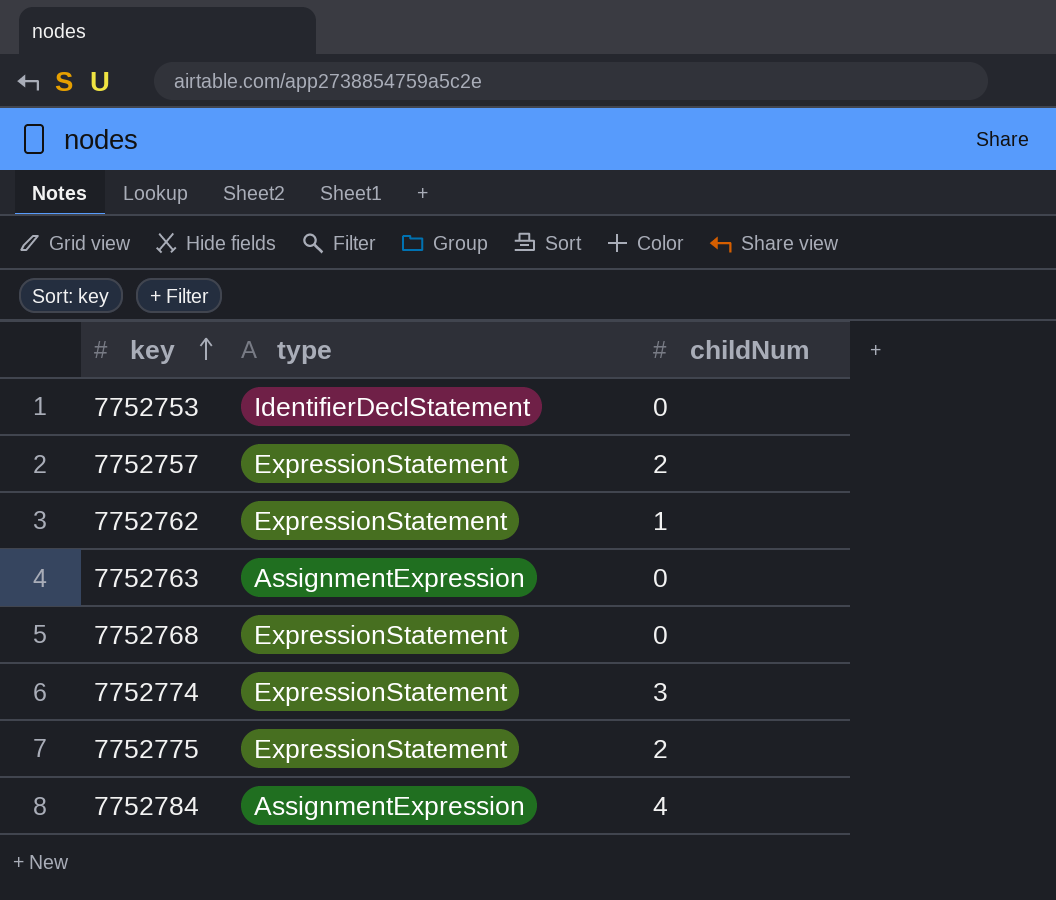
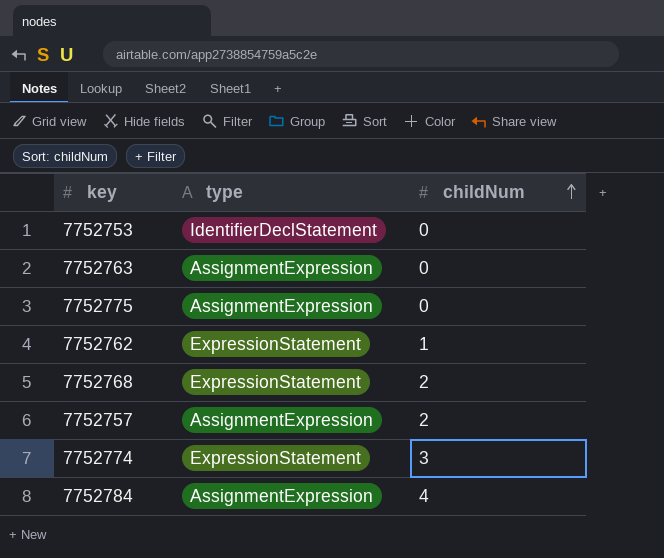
row order: key ascending -> childNum ascending
7752775 | type: ExpressionStatement -> AssignmentExpression
7752775 | childNum: 2 -> 0
7752768 | childNum: 0 -> 2
7752757 | type: ExpressionStatement -> AssignmentExpression

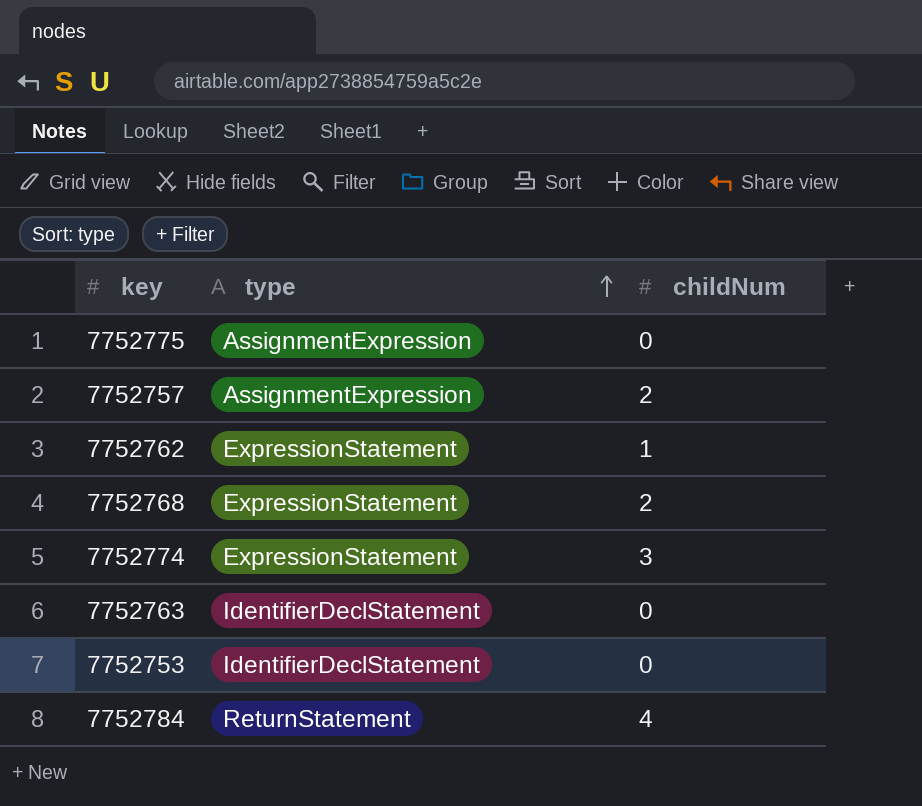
row order: childNum ascending -> type ascending
7752763 | type: AssignmentExpression -> IdentifierDeclStatement
7752784 | type: AssignmentExpression -> ReturnStatement

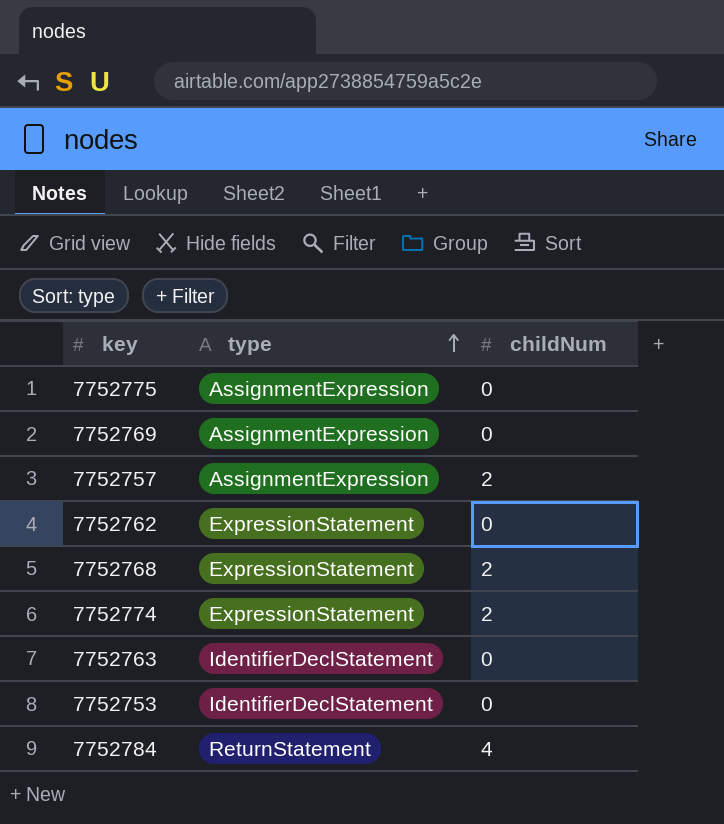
row 7752769: none -> AssignmentExpression | 0
7752762 | childNum: 1 -> 0
7752774 | childNum: 3 -> 2

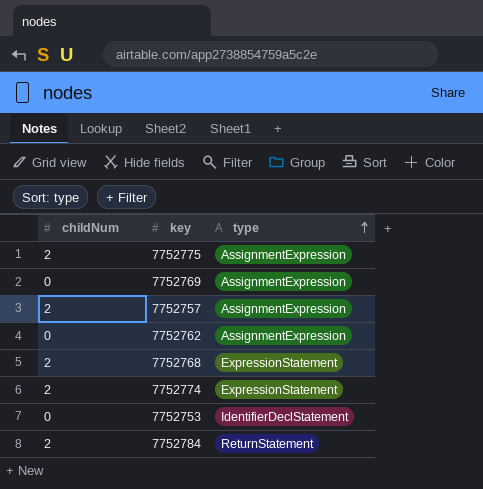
column childNum | position: 3 -> 1
row 7752763: IdentifierDeclStatement | 0 -> none
7752775 | childNum: 0 -> 2
7752762 | type: ExpressionStatement -> AssignmentExpression
7752784 | childNum: 4 -> 2

